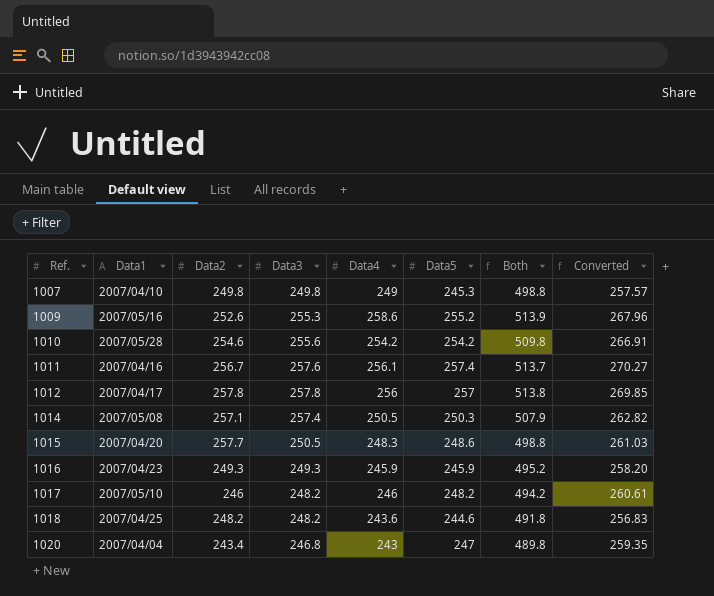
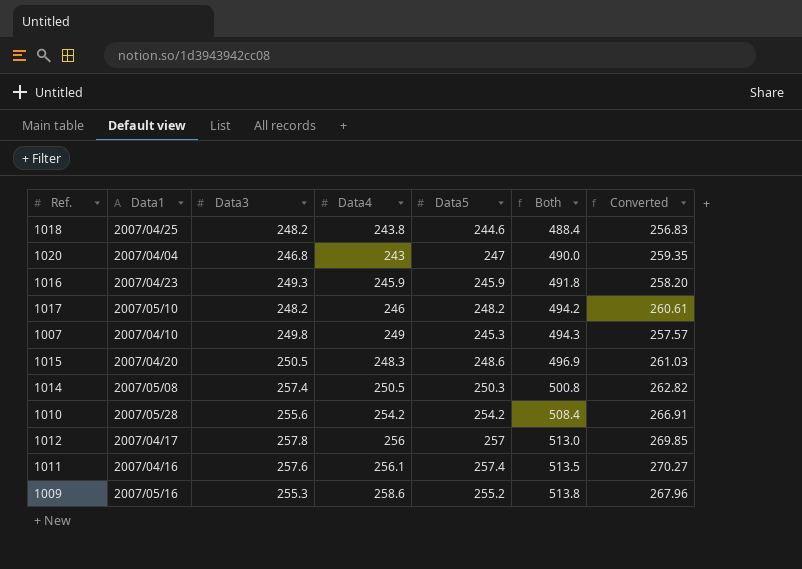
row order: Ref. ascending -> Both ascending
column Data2 | position: 3 -> none
column Both | formula: [Data3] + [Data4] -> [Data4] + [Data5]
1018 | Data4: 243.6 -> 243.8

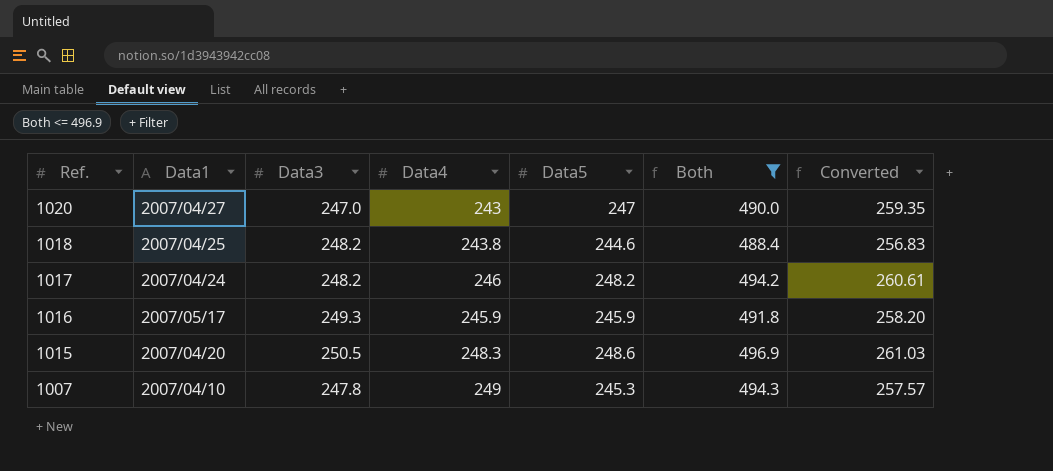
filter: none -> Both <= 496.9
row order: Both ascending -> Ref. descending
1020 | Data1: 2007/04/04 -> 2007/04/27
1020 | Data3: 246.8 -> 247.0
1017 | Data1: 2007/05/10 -> 2007/04/24
1016 | Data1: 2007/04/23 -> 2007/05/17
1007 | Data3: 249.8 -> 247.8

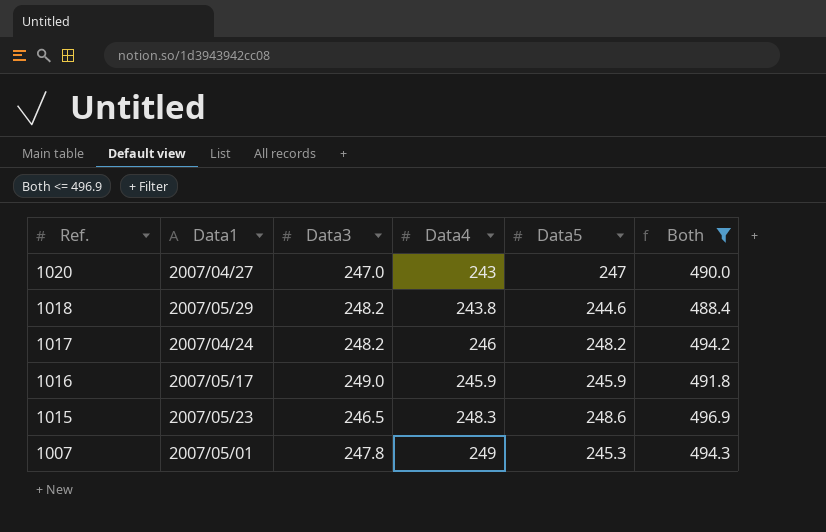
column Converted | formula: [Data5] * 1.05 -> none
1018 | Data1: 2007/04/25 -> 2007/05/29
1016 | Data3: 249.3 -> 249.0
1015 | Data1: 2007/04/20 -> 2007/05/23
1015 | Data3: 250.5 -> 246.5
1007 | Data1: 2007/04/10 -> 2007/05/01

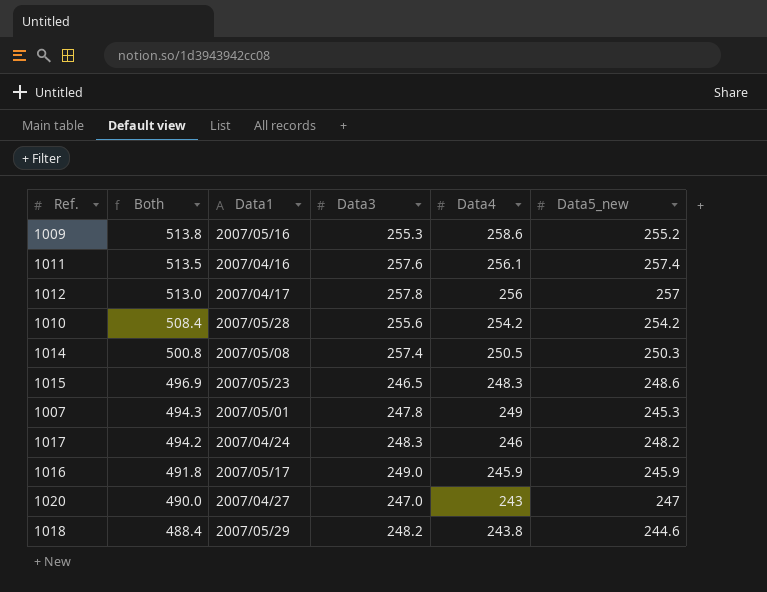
filter: Both <= 496.9 -> none
row order: Ref. descending -> Both descending
column Both | position: 6 -> 2
column name: Data5 -> Data5_new
1017 | Data3: 248.2 -> 248.3

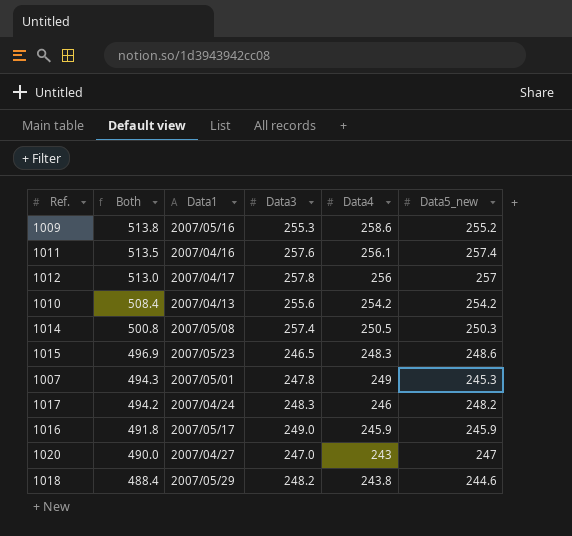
1010 | Data1: 2007/05/28 -> 2007/04/13

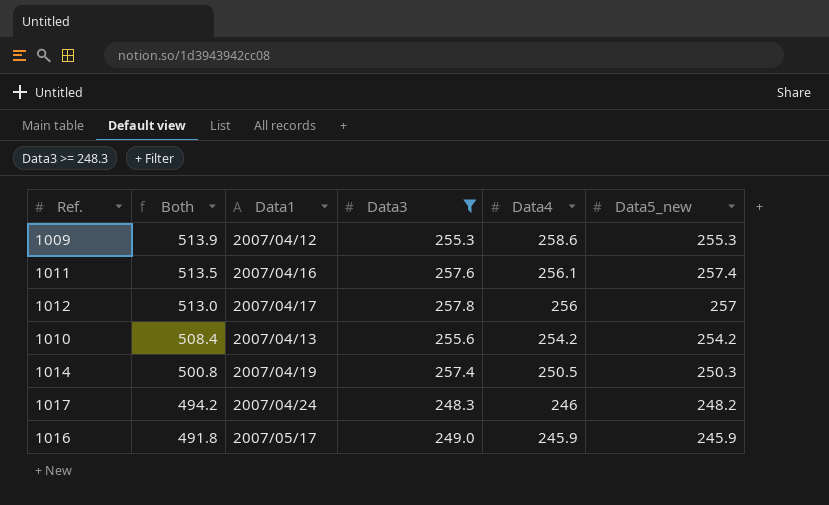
filter: none -> Data3 >= 248.3
1009 | Both: 513.8 -> 513.9
1009 | Data1: 2007/05/16 -> 2007/04/12
1009 | Data5_new: 255.2 -> 255.3
1014 | Data1: 2007/05/08 -> 2007/04/19

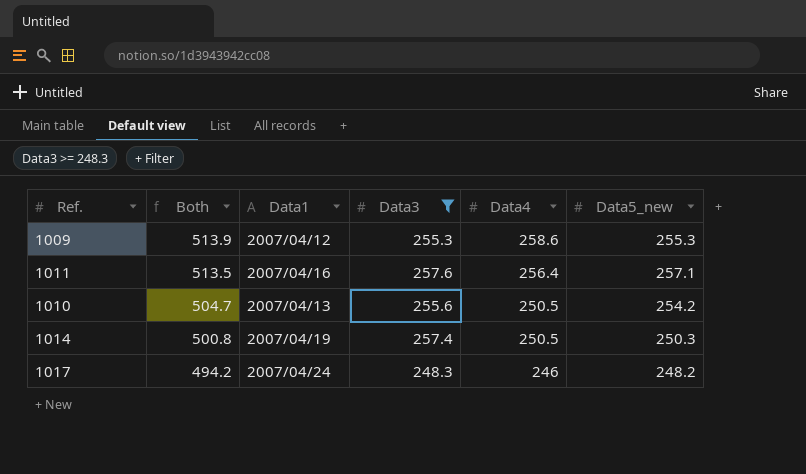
row 1012: 513.0 | 2007/04/17 | 257.8 | 256 | 257 -> none
row 1016: 491.8 | 2007/05/17 | 249.0 | 245.9 | 245.9 -> none
1011 | Data4: 256.1 -> 256.4
1011 | Data5_new: 257.4 -> 257.1
1010 | Both: 508.4 -> 504.7
1010 | Data4: 254.2 -> 250.5

